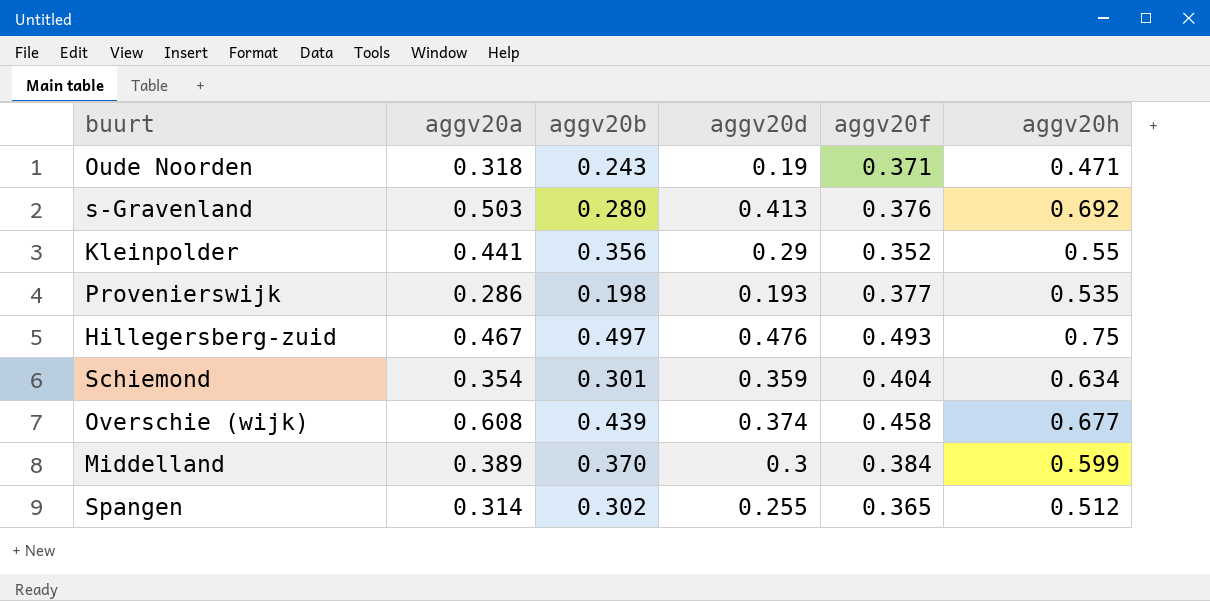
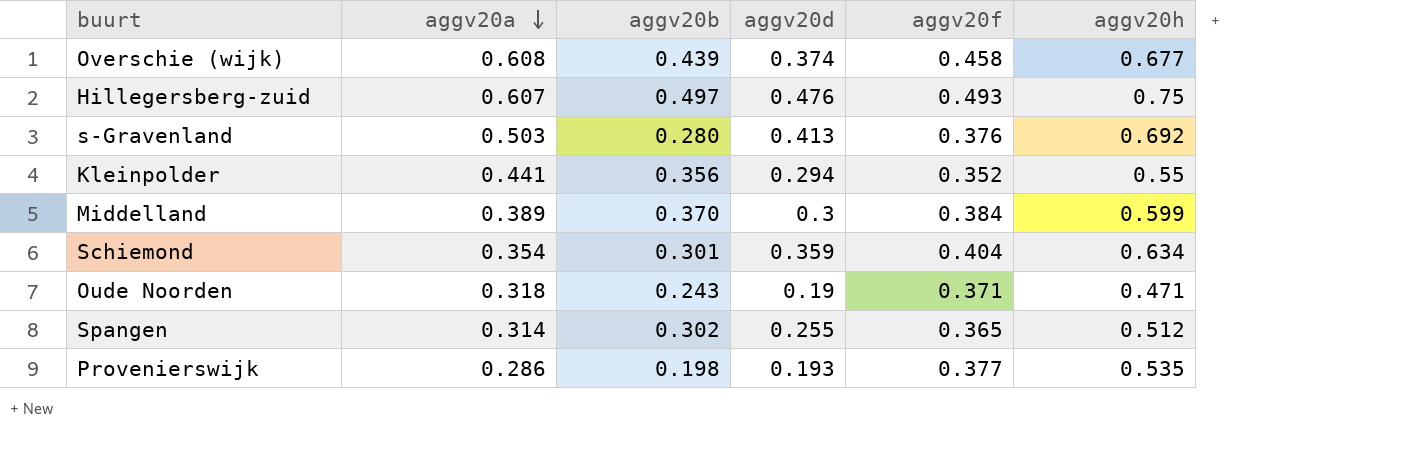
row order: none -> aggv20a descending
Hillegersberg-zuid | aggv20a: 0.467 -> 0.607
Kleinpolder | aggv20d: 0.29 -> 0.294

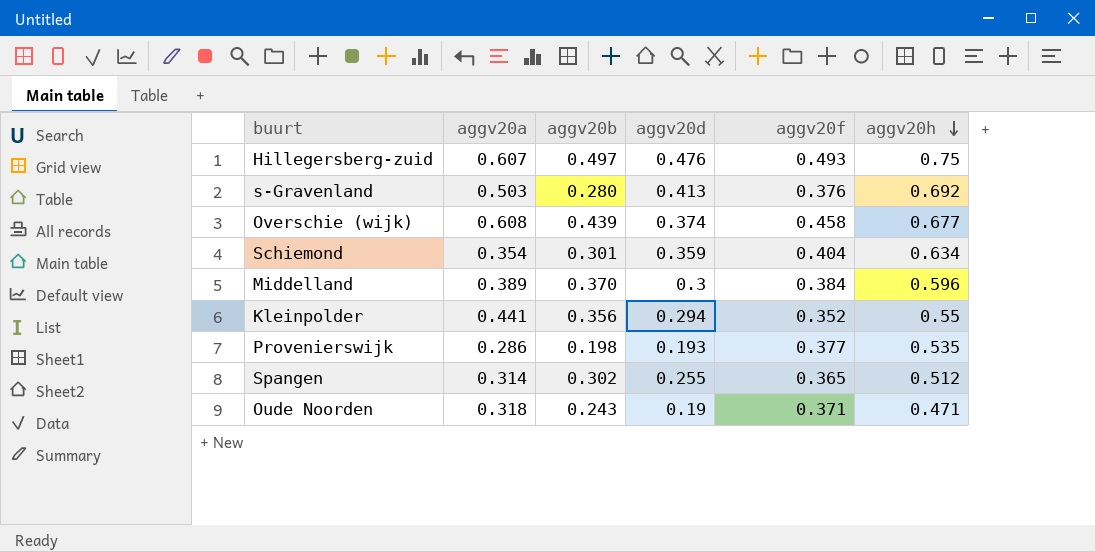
row order: aggv20a descending -> aggv20h descending
Middelland | aggv20h: 0.599 -> 0.596

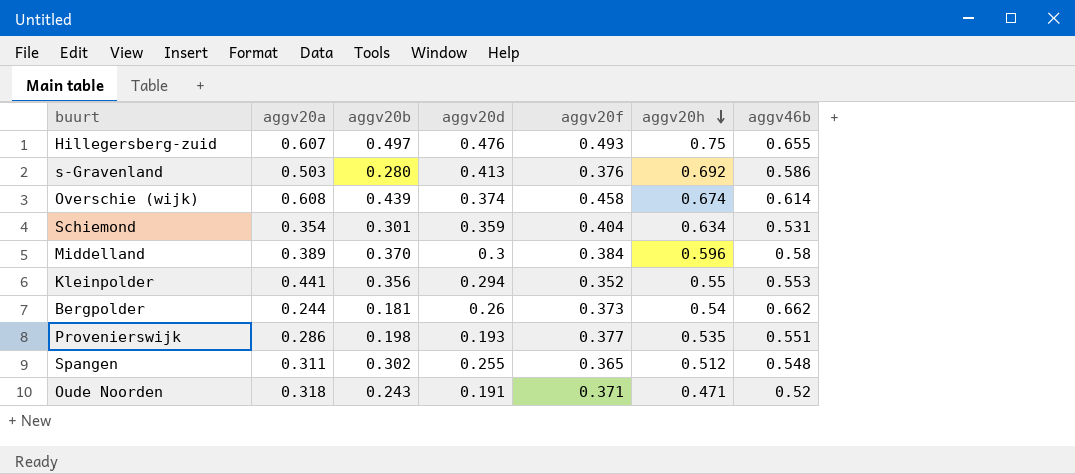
column aggv46b | position: none -> 7
Overschie (wijk) | aggv20h: 0.677 -> 0.674
row Bergpolder: none -> 0.244 | 0.181 | 0.26 | 0.373 | 0.54 | 0.662
Spangen | aggv20a: 0.314 -> 0.311
Oude Noorden | aggv20d: 0.19 -> 0.191

